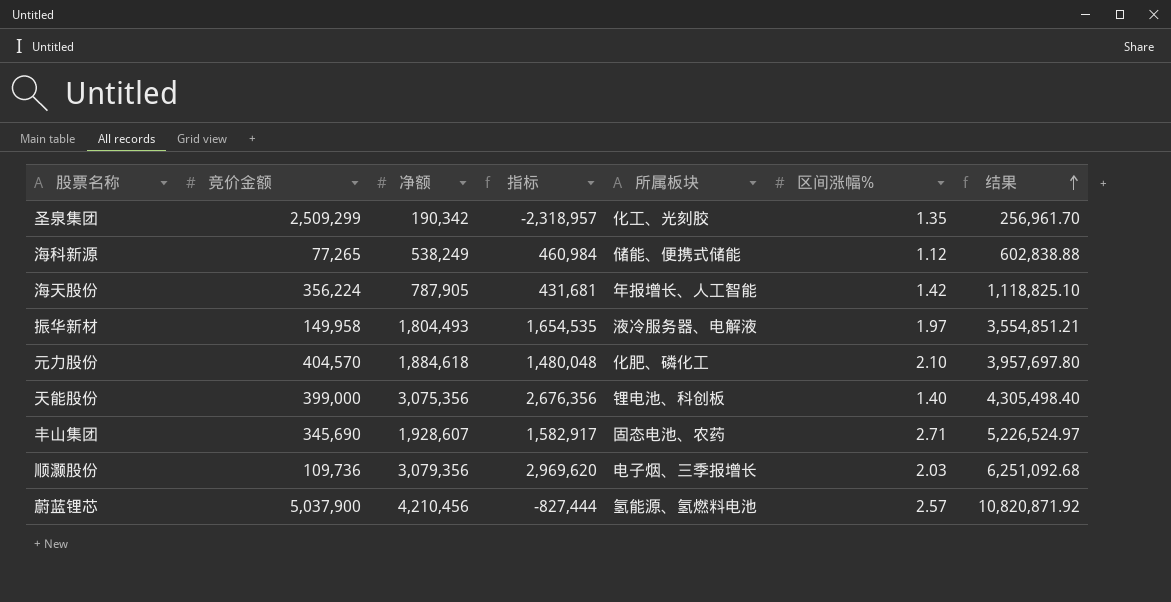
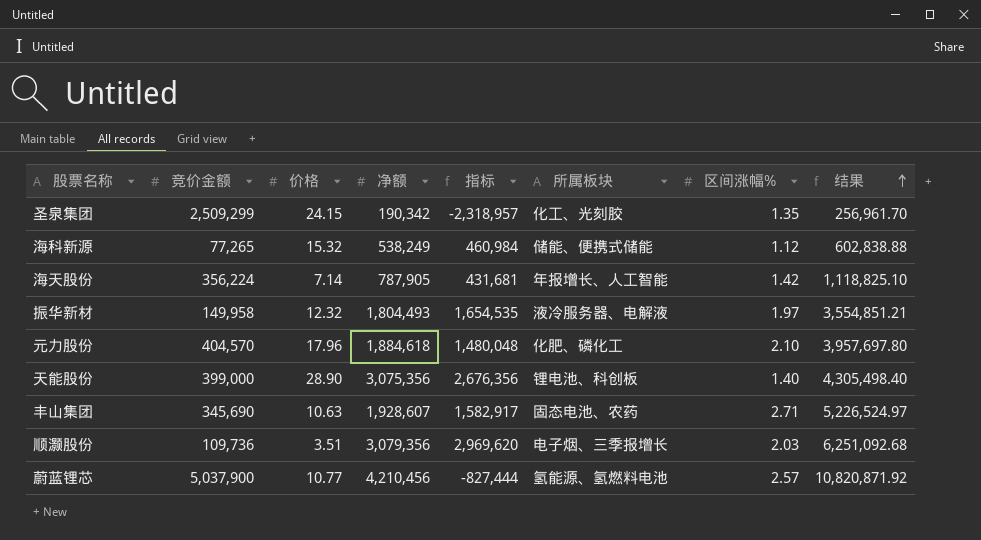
column 价格 | position: none -> 3

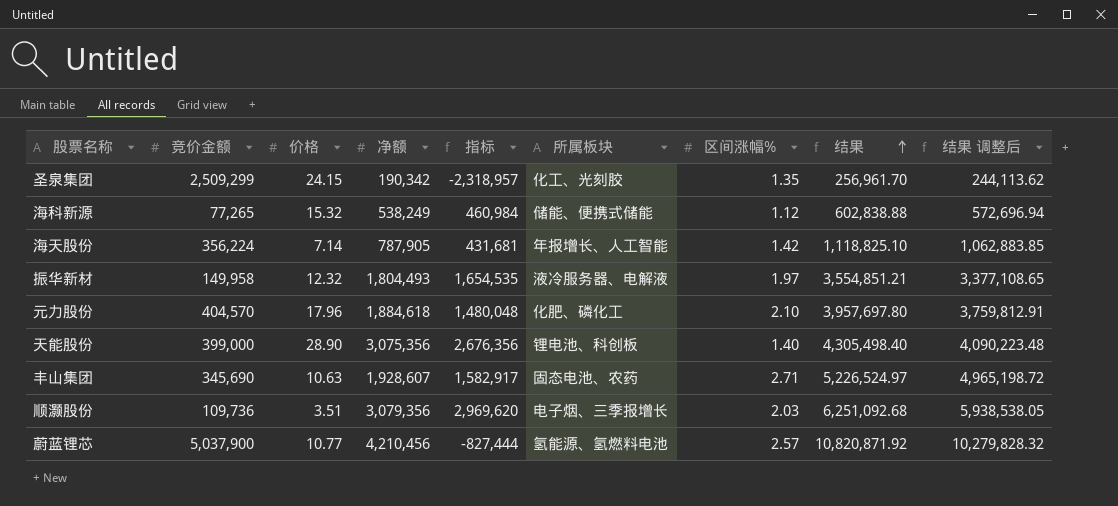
column 结果 调整后 | formula: none -> [结果] * 0.95

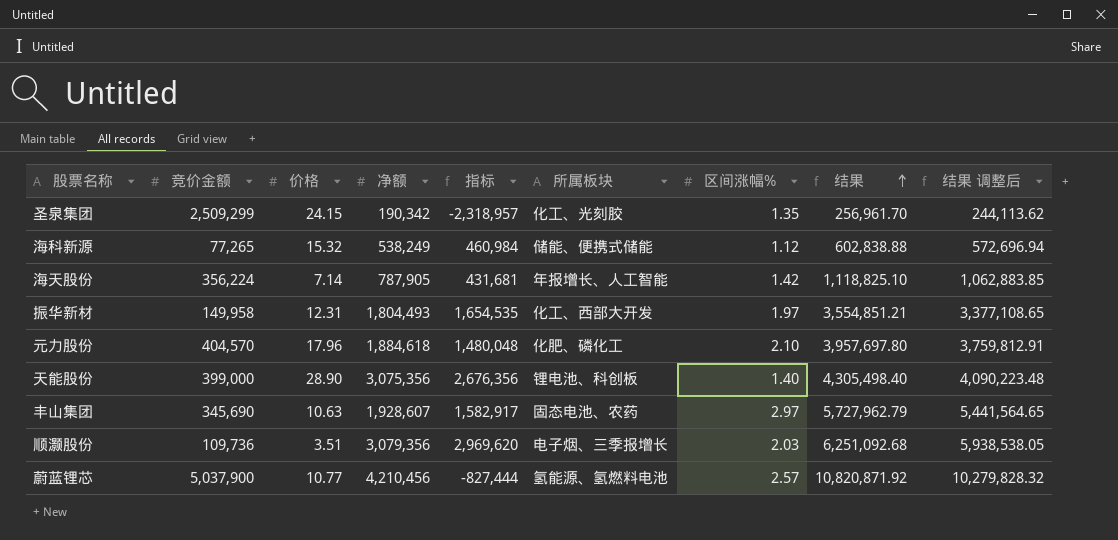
振华新材 | 价格: 12.32 -> 12.31
振华新材 | 所属板块: 液冷服务器、电解液 -> 化工、西部大开发
丰山集团 | 区间涨幅%: 2.71 -> 2.97
丰山集团 | 结果: 5,226,524.97 -> 5,727,962.79
丰山集团 | 结果 调整后: 4,965,198.72 -> 5,441,564.65

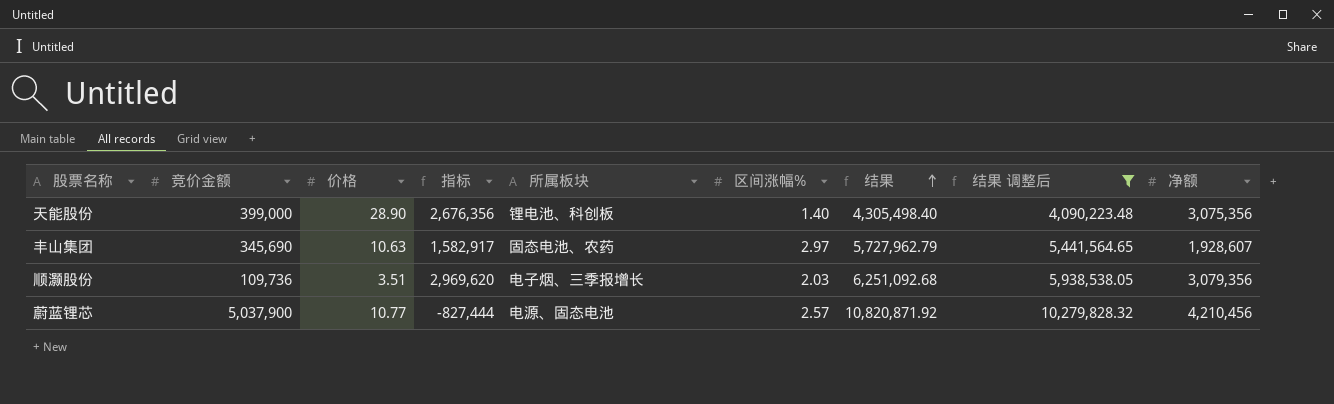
filter: none -> 结果 调整后 >= 4,090,223.48
column 净额 | position: 4 -> 9
蔚蓝锂芯 | 所属板块: 氢能源、氢燃料电池 -> 电源、固态电池

